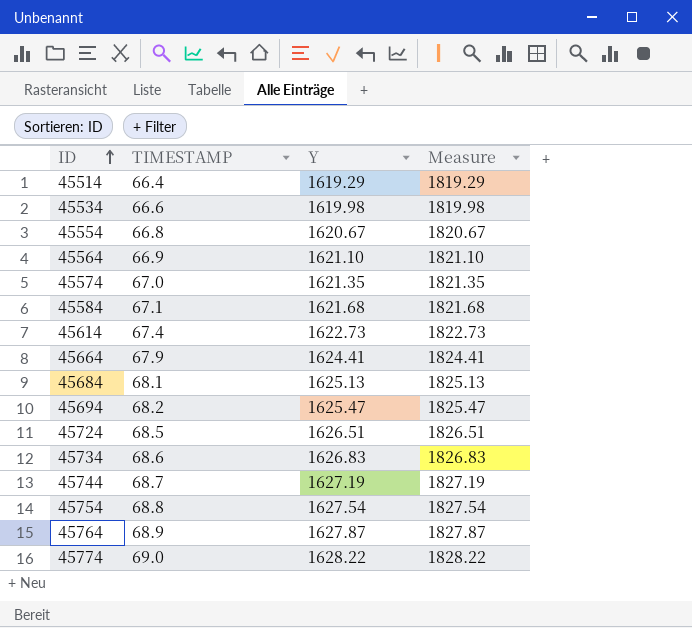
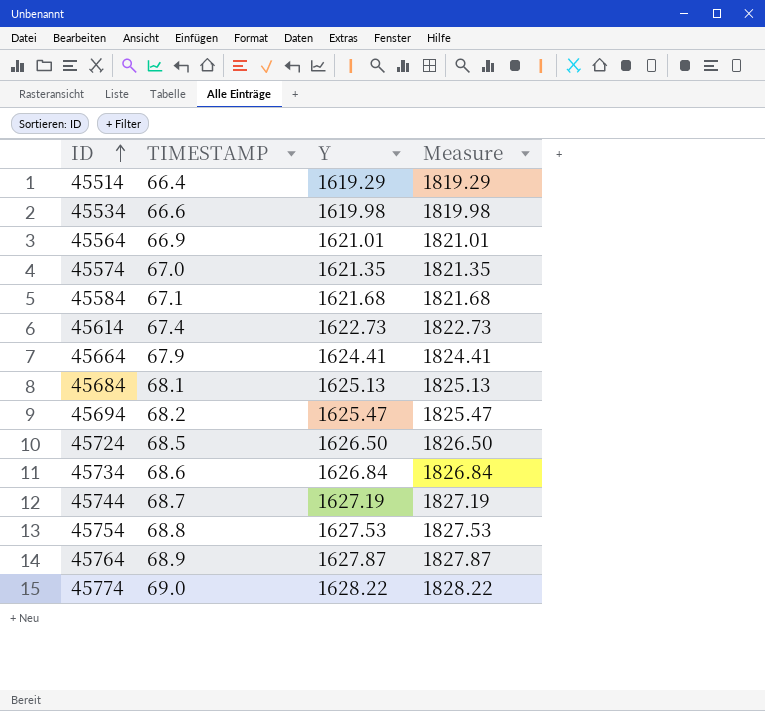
row 45554: 66.8 | 1620.67 | 1820.67 -> none
45564 | Y: 1621.10 -> 1621.01
45564 | Measure: 1821.10 -> 1821.01
45724 | Y: 1626.51 -> 1626.50
45724 | Measure: 1826.51 -> 1826.50
45734 | Y: 1626.83 -> 1626.84
45734 | Measure: 1826.83 -> 1826.84
45754 | Y: 1627.54 -> 1627.53
45754 | Measure: 1827.54 -> 1827.53

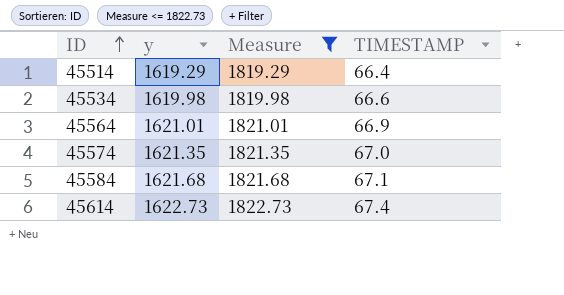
filter: none -> Measure <= 1822.73
column name: Y -> y
column TIMESTAMP | position: 2 -> 4

